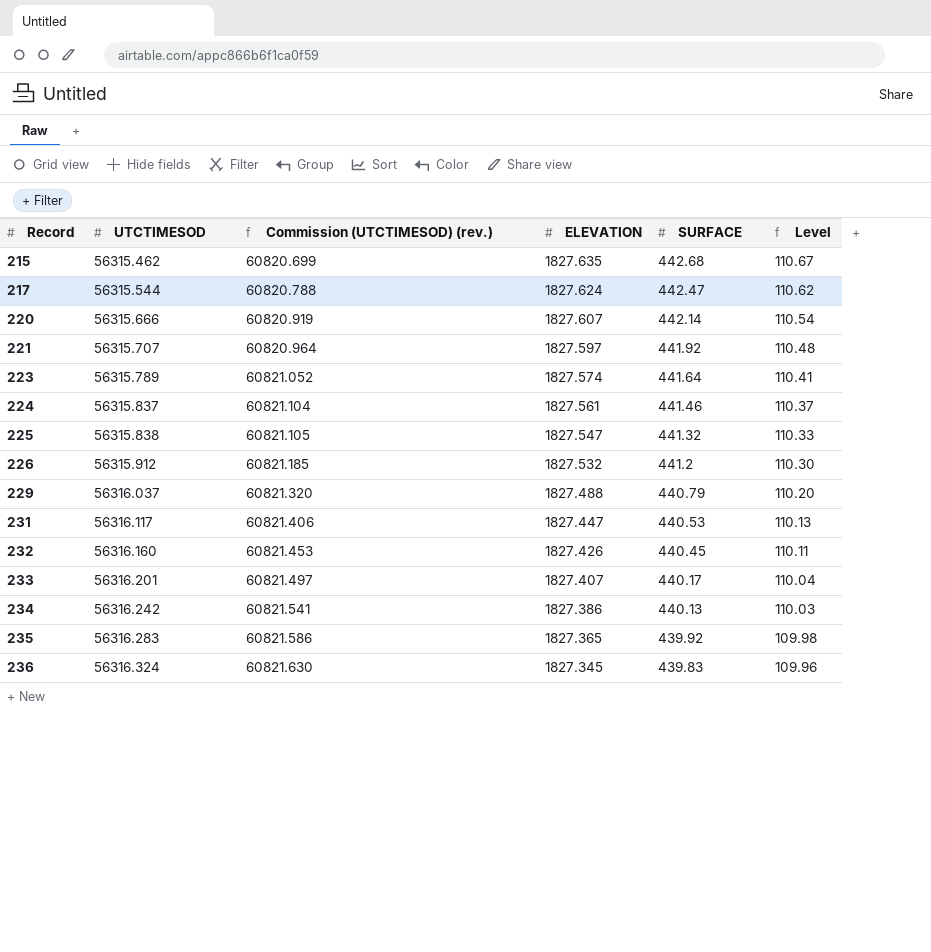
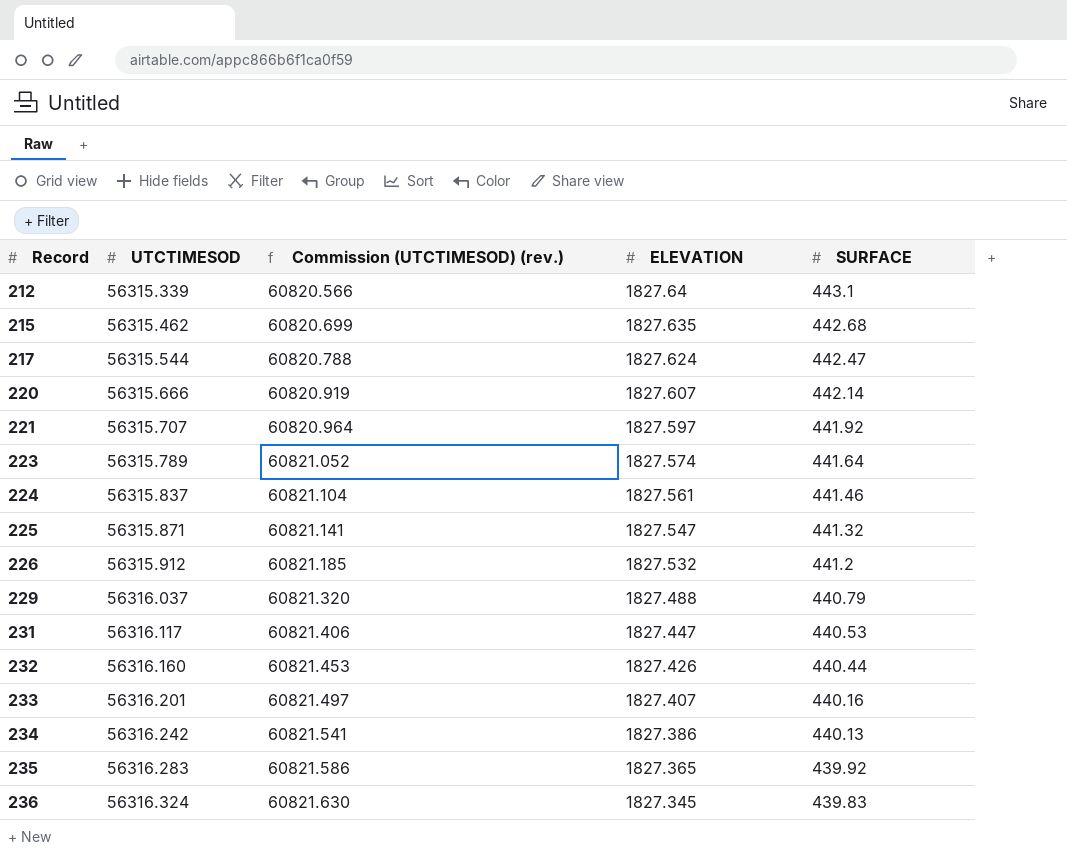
column Level | formula: [SURFACE] * 0.25 -> none
row 212: none -> 56315.339 | 60820.566 | 1827.64 | 443.1
225 | UTCTIMESOD: 56315.838 -> 56315.871
225 | Commission (UTCTIMESOD) (rev.): 60821.105 -> 60821.141
232 | SURFACE: 440.45 -> 440.44
233 | SURFACE: 440.17 -> 440.16

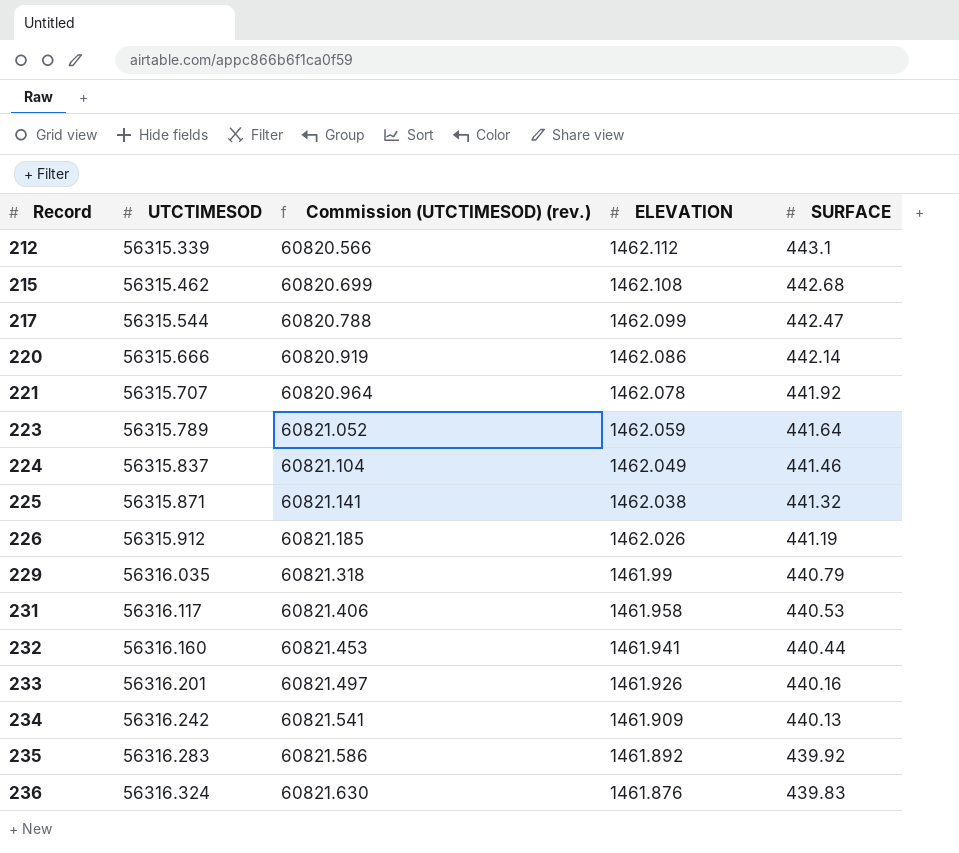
212 | ELEVATION: 1827.64 -> 1462.112
215 | ELEVATION: 1827.635 -> 1462.108
217 | ELEVATION: 1827.624 -> 1462.099
220 | ELEVATION: 1827.607 -> 1462.086
221 | ELEVATION: 1827.597 -> 1462.078
223 | ELEVATION: 1827.574 -> 1462.059
224 | ELEVATION: 1827.561 -> 1462.049
225 | ELEVATION: 1827.547 -> 1462.038
226 | ELEVATION: 1827.532 -> 1462.026
226 | SURFACE: 441.2 -> 441.19
229 | UTCTIMESOD: 56316.037 -> 56316.035
229 | Commission (UTCTIMESOD) (rev.): 60821.320 -> 60821.318
229 | ELEVATION: 1827.488 -> 1461.99
231 | ELEVATION: 1827.447 -> 1461.958
232 | ELEVATION: 1827.426 -> 1461.941
233 | ELEVATION: 1827.407 -> 1461.926
234 | ELEVATION: 1827.386 -> 1461.909
235 | ELEVATION: 1827.365 -> 1461.892
236 | ELEVATION: 1827.345 -> 1461.876

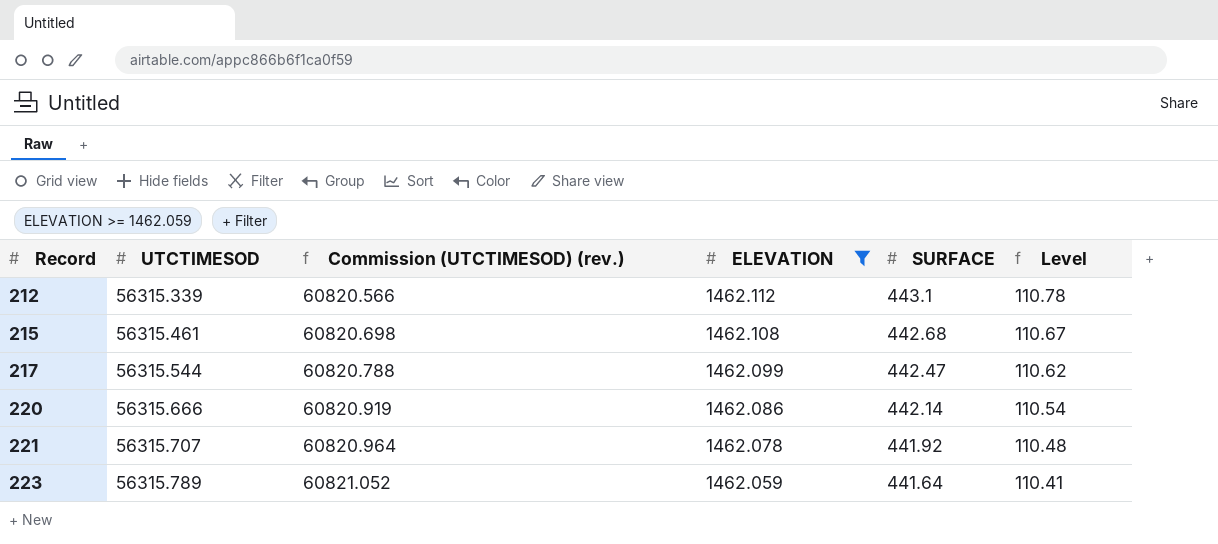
filter: none -> ELEVATION >= 1462.059
column Level | formula: none -> [SURFACE] * 0.25
215 | UTCTIMESOD: 56315.462 -> 56315.461
215 | Commission (UTCTIMESOD) (rev.): 60820.699 -> 60820.698

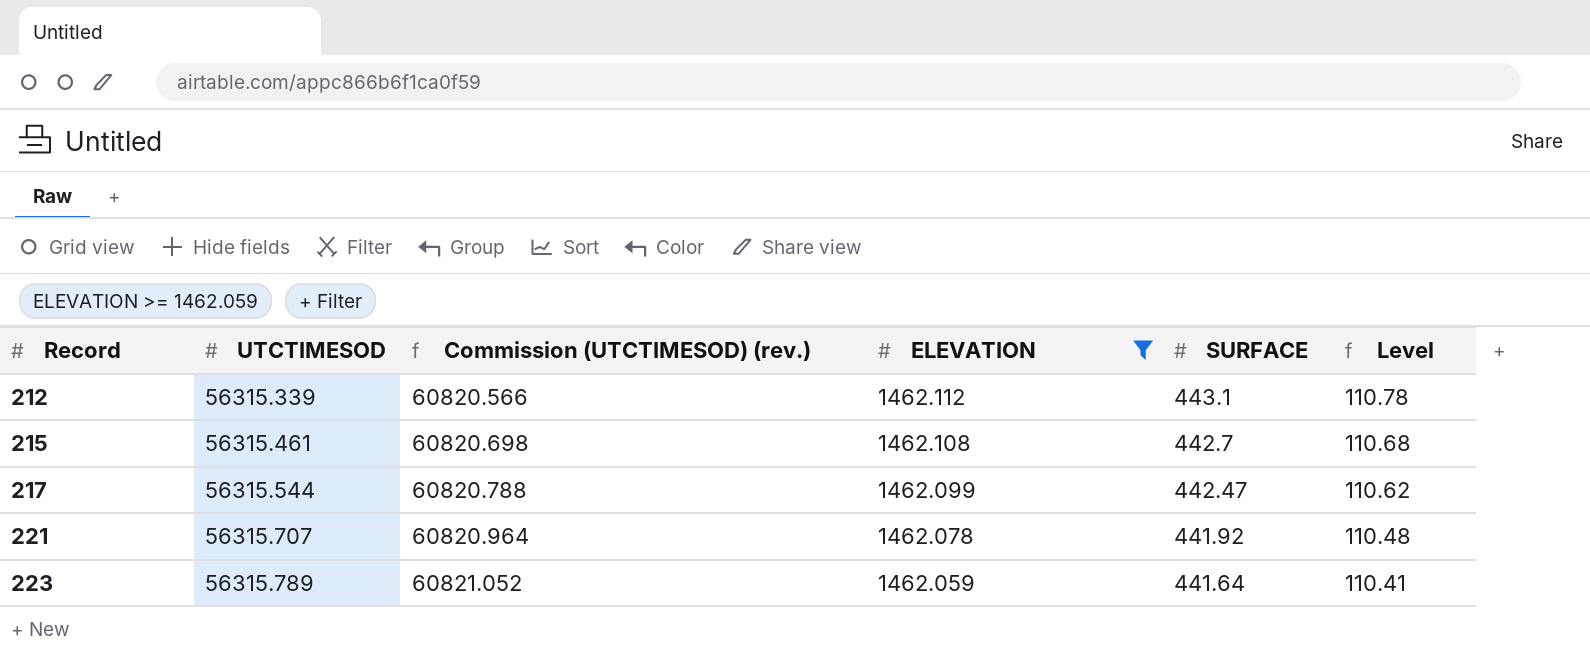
row 220: 56315.666 | 60820.919 | 1462.086 | 442.14 | 110.54 -> none
215 | SURFACE: 442.68 -> 442.7
215 | Level: 110.67 -> 110.68

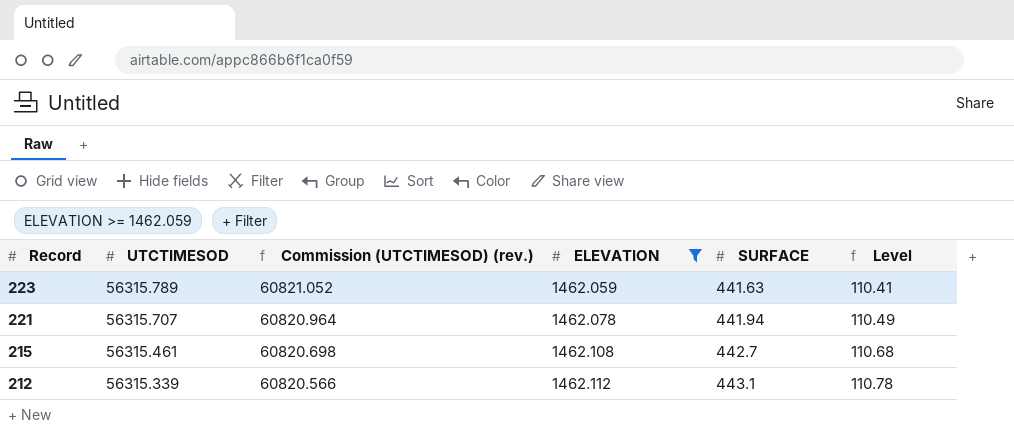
row order: Record ascending -> Record descending
row 217: 56315.544 | 60820.788 | 1462.099 | 442.47 | 110.62 -> none
223 | SURFACE: 441.64 -> 441.63
221 | SURFACE: 441.92 -> 441.94
221 | Level: 110.48 -> 110.49

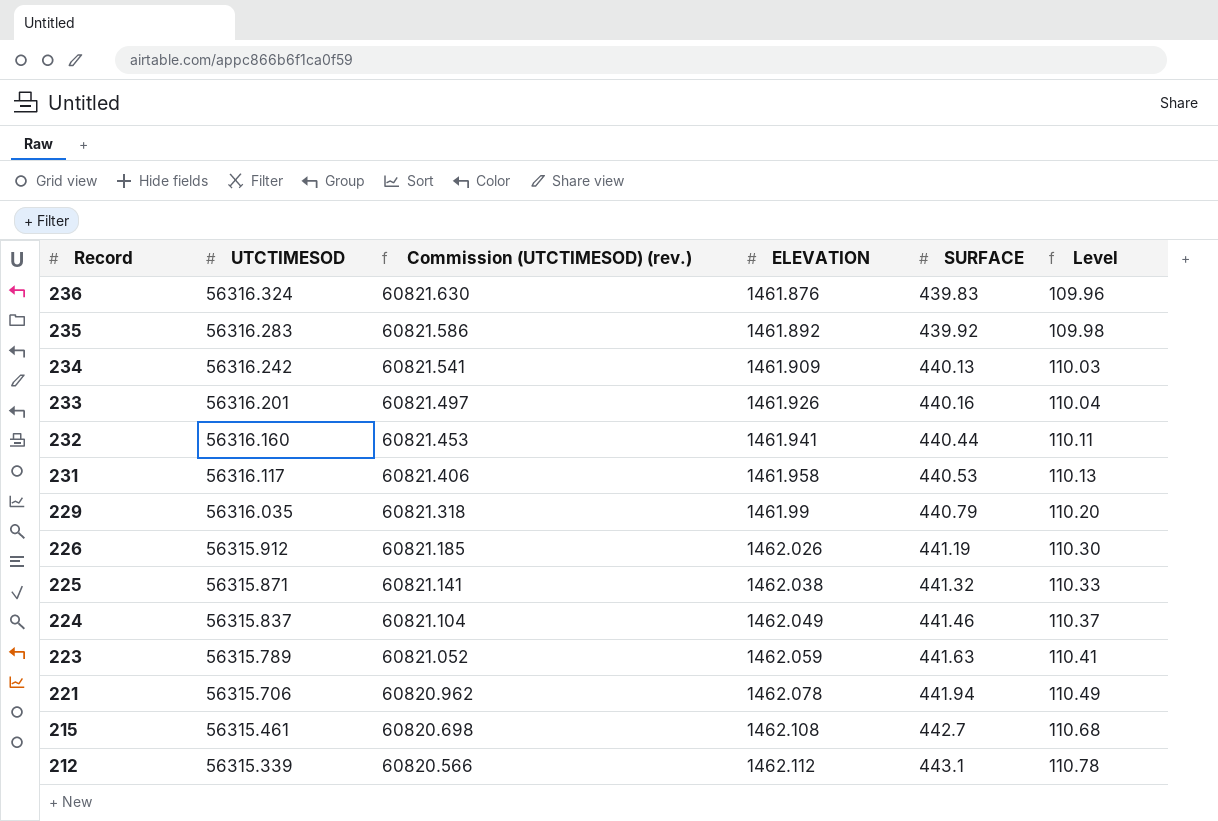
filter: ELEVATION >= 1462.059 -> none
221 | UTCTIMESOD: 56315.707 -> 56315.706
221 | Commission (UTCTIMESOD) (rev.): 60820.964 -> 60820.962

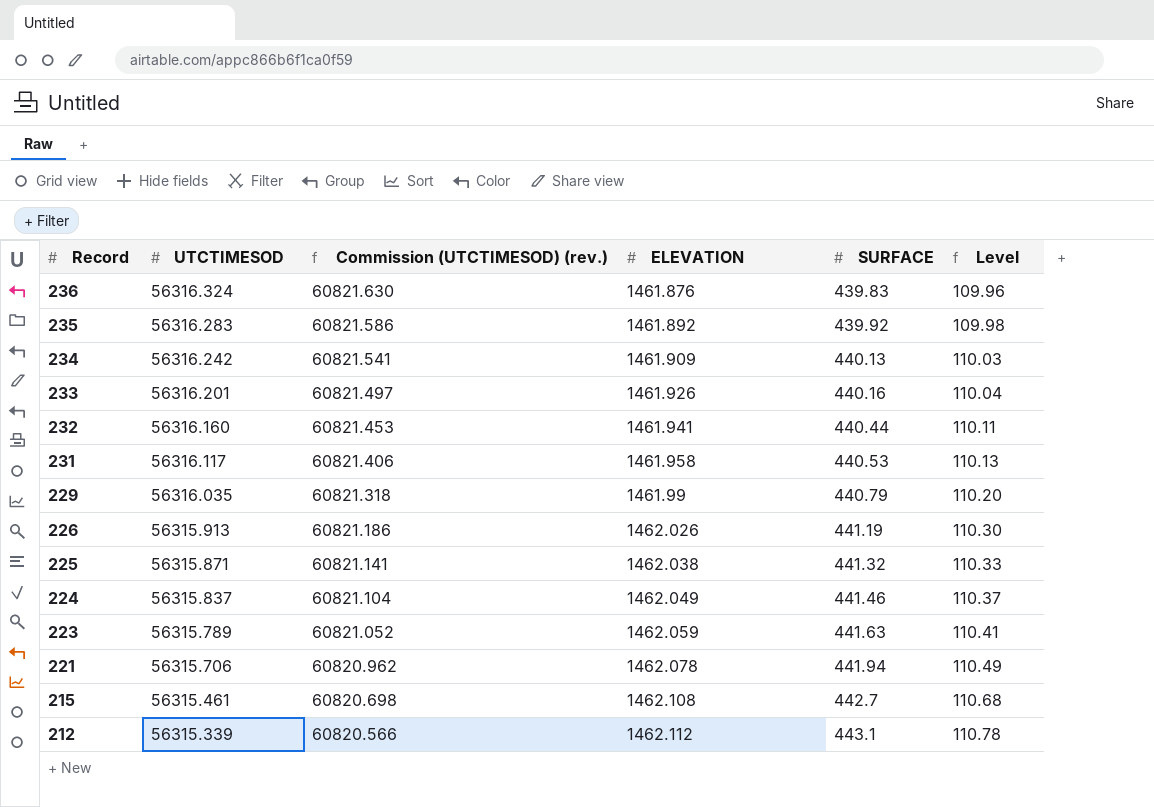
226 | UTCTIMESOD: 56315.912 -> 56315.913
226 | Commission (UTCTIMESOD) (rev.): 60821.185 -> 60821.186

